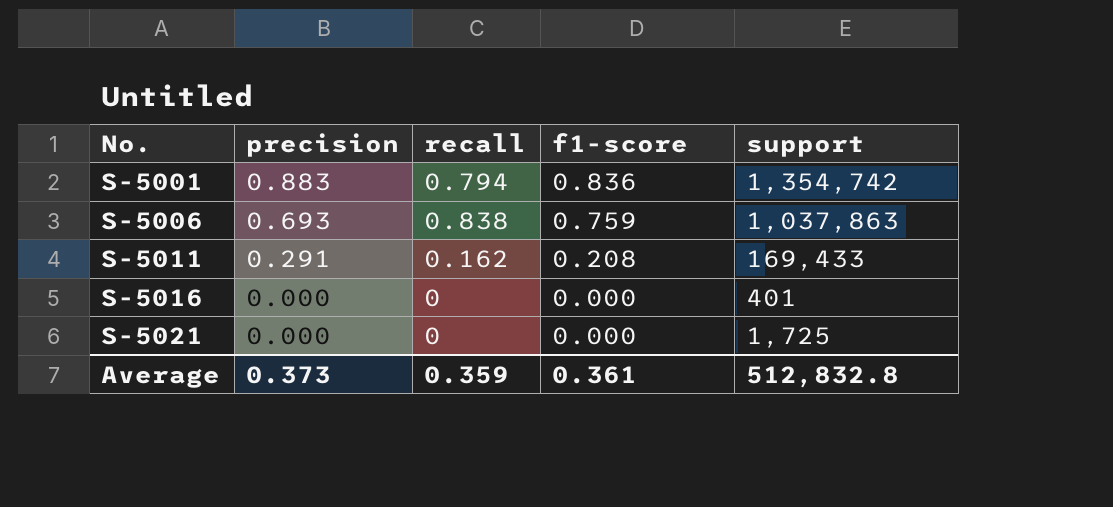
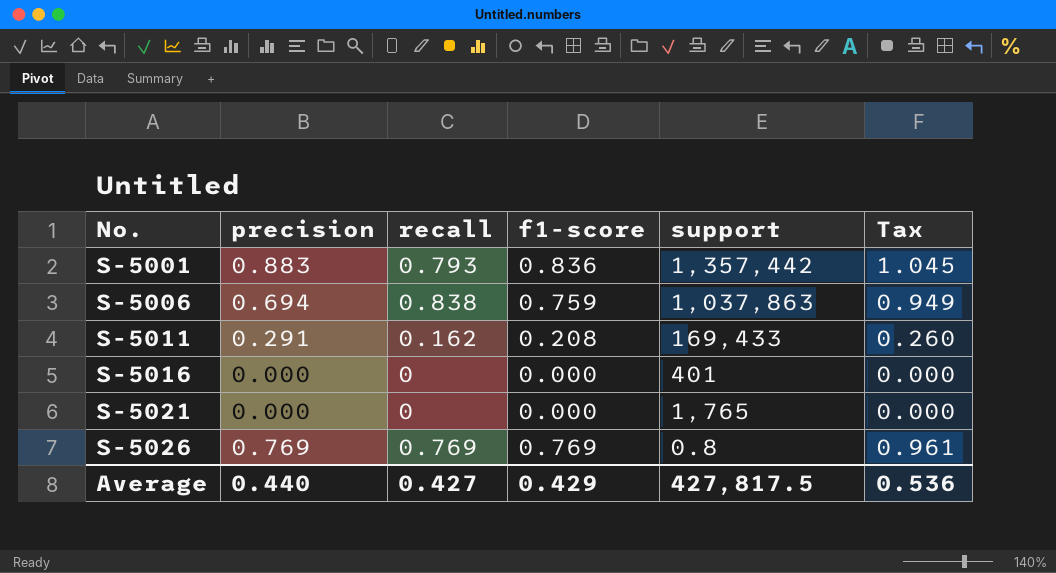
column Tax | formula: none -> [f1-score] * 1.25
S-5001 | recall: 0.794 -> 0.793
S-5001 | support: 1,354,742 -> 1,357,442
S-5006 | precision: 0.693 -> 0.694
S-5021 | support: 1,725 -> 1,765
row S-5026: none -> 0.769 | 0.769 | 0.769 | 0.8 | 0.961
Average | precision: 0.373 -> 0.440
Average | recall: 0.359 -> 0.427
Average | f1-score: 0.361 -> 0.429
Average | support: 512,832.8 -> 427,817.5

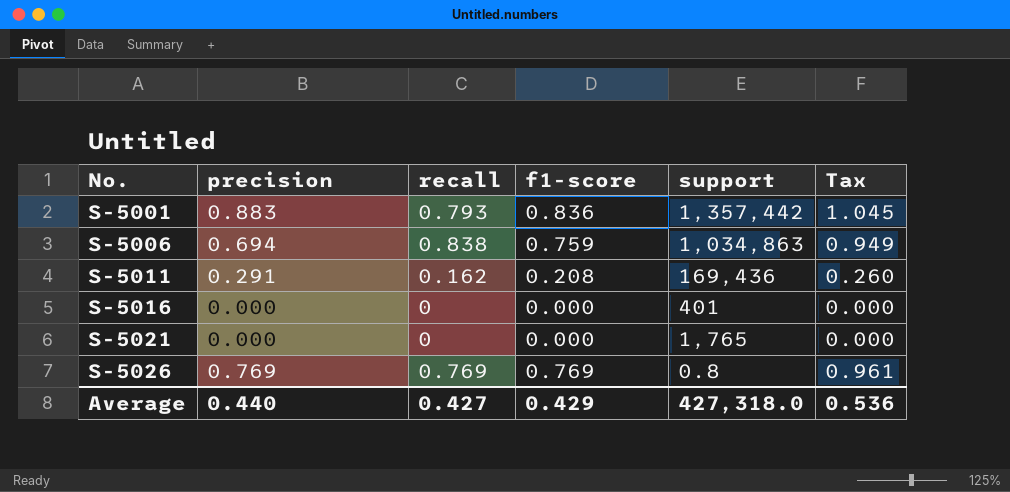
S-5006 | support: 1,037,863 -> 1,034,863
S-5011 | support: 169,433 -> 169,436
Average | support: 427,817.5 -> 427,318.0

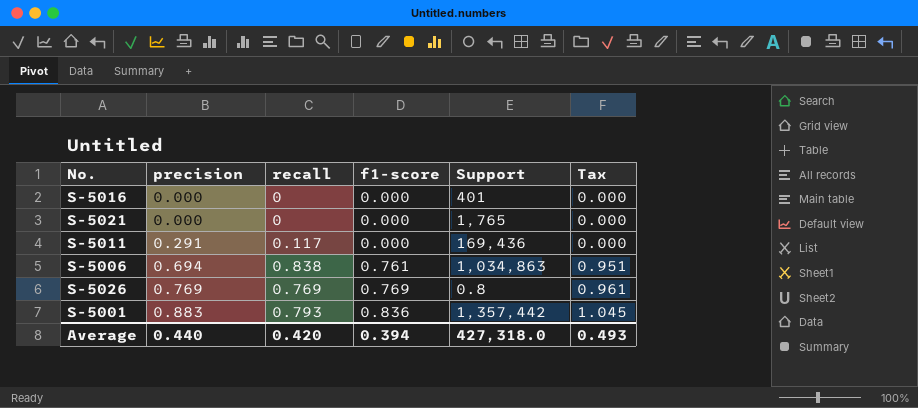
row order: No. ascending -> precision ascending
column name: support -> Support
S-5011 | recall: 0.162 -> 0.117
S-5011 | f1-score: 0.208 -> 0.000
S-5011 | Tax: 0.260 -> 0.000
S-5006 | f1-score: 0.759 -> 0.761
S-5006 | Tax: 0.949 -> 0.951
Average | recall: 0.427 -> 0.420
Average | f1-score: 0.429 -> 0.394
Average | Tax: 0.536 -> 0.493

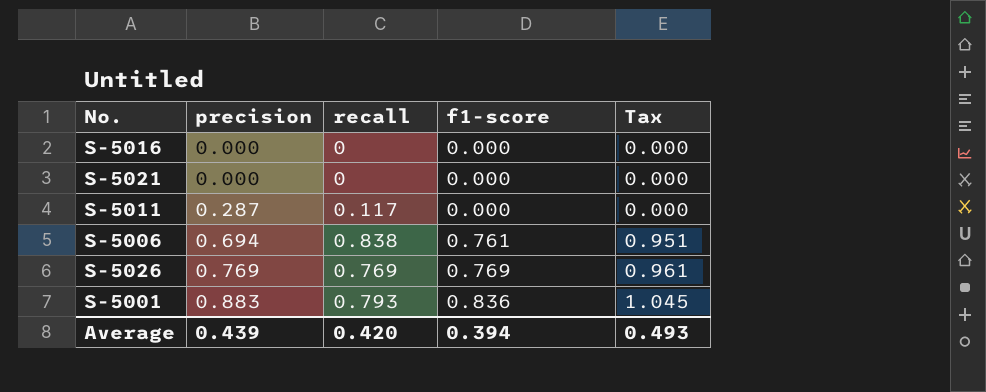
column Support | position: 5 -> none
S-5011 | precision: 0.291 -> 0.287
Average | precision: 0.440 -> 0.439

